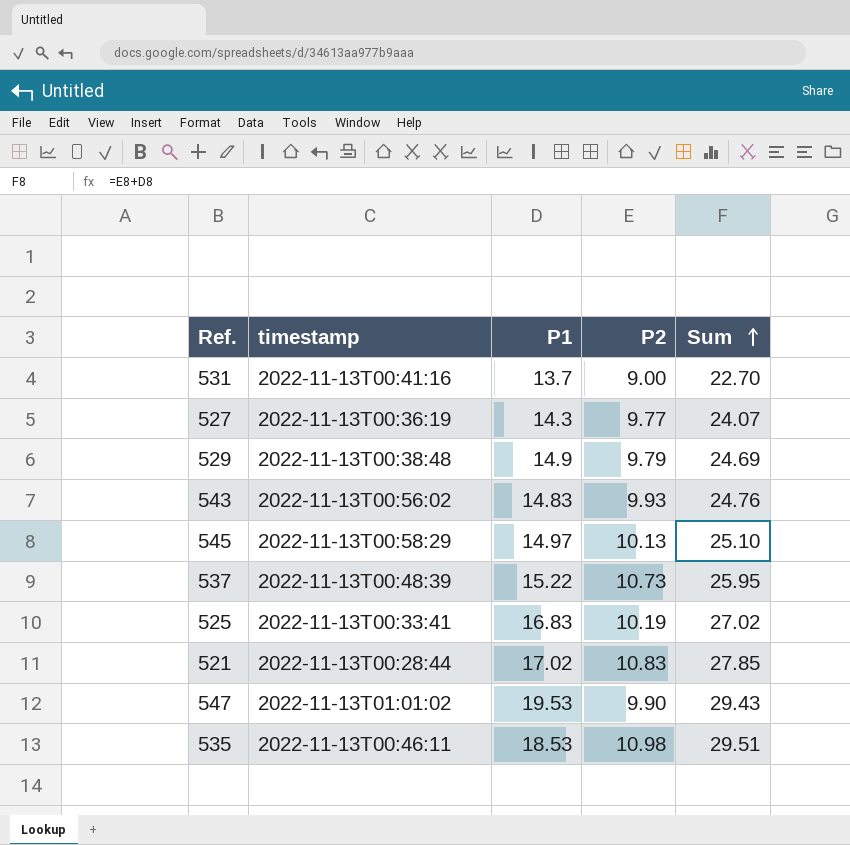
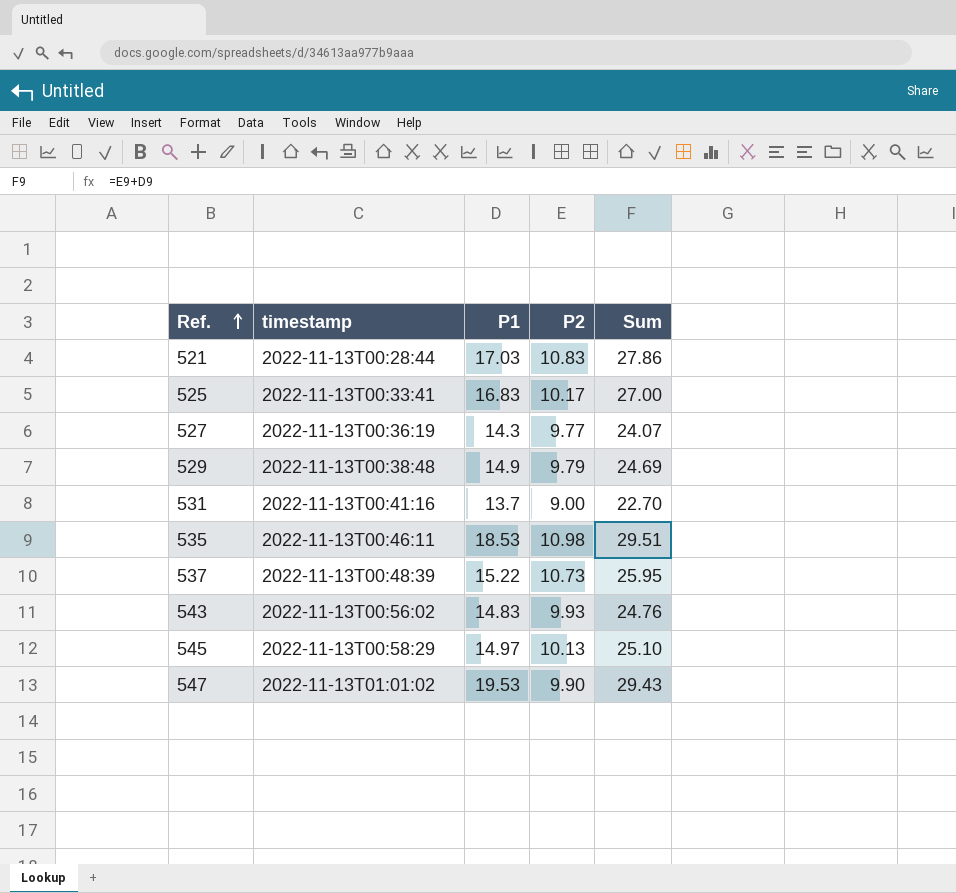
row order: Sum ascending -> Ref. ascending
521 | P1: 17.02 -> 17.03
521 | Sum: 27.85 -> 27.86
525 | P2: 10.19 -> 10.17
525 | Sum: 27.02 -> 27.00

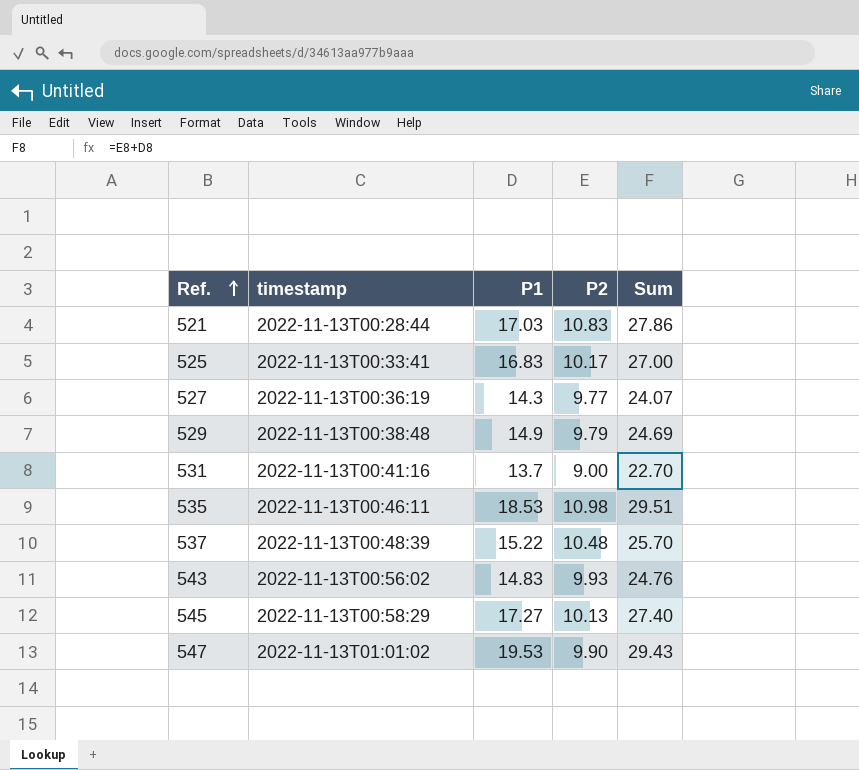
537 | P2: 10.73 -> 10.48
537 | Sum: 25.95 -> 25.70
545 | P1: 14.97 -> 17.27
545 | Sum: 25.10 -> 27.40

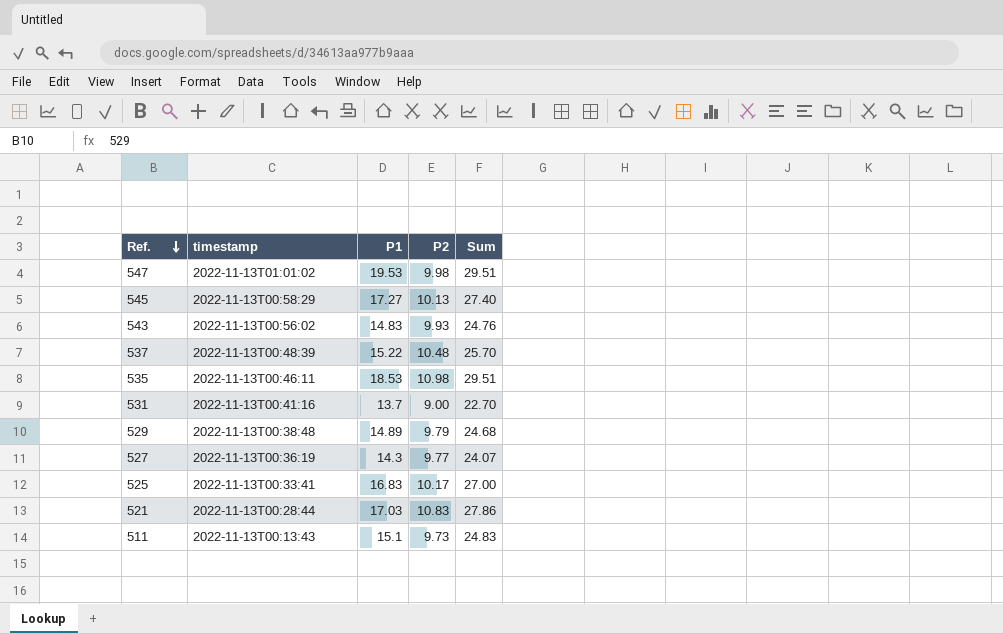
row order: Ref. ascending -> Ref. descending
547 | P2: 9.90 -> 9.98
547 | Sum: 29.43 -> 29.51
529 | P1: 14.9 -> 14.89
529 | Sum: 24.69 -> 24.68
row 511: none -> 2022-11-13T00:13:43 | 15.1 | 9.73 | 24.83

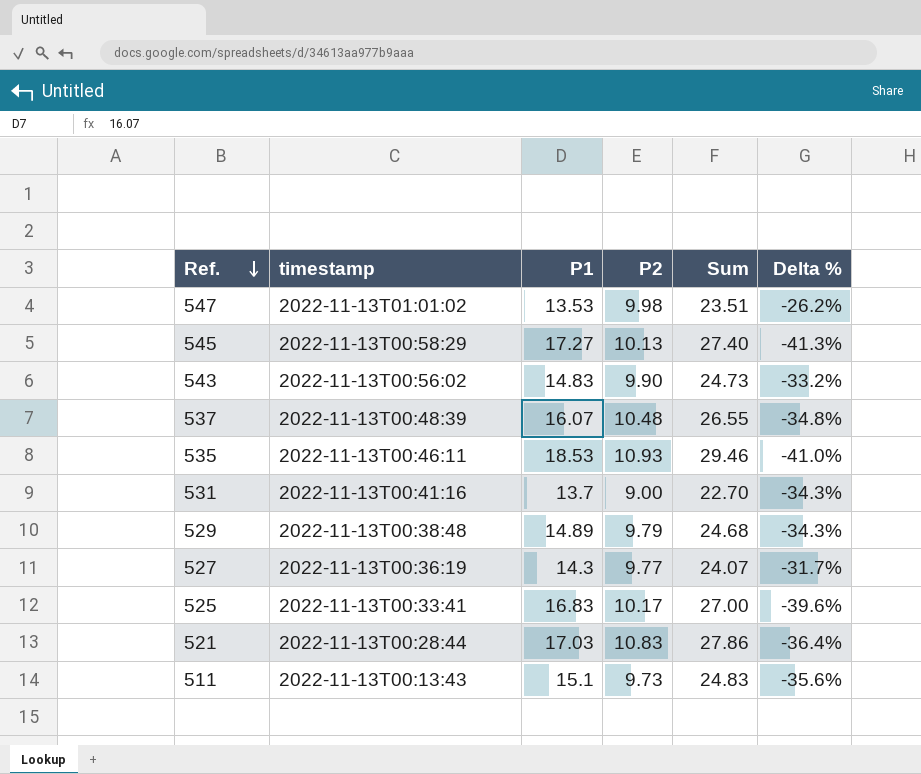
column Delta % | formula: none -> ([P2] - [P1]) / [P1]
547 | P1: 19.53 -> 13.53
547 | Sum: 29.51 -> 23.51
543 | P2: 9.93 -> 9.90
543 | Sum: 24.76 -> 24.73
537 | P1: 15.22 -> 16.07
537 | Sum: 25.70 -> 26.55
535 | P2: 10.98 -> 10.93
535 | Sum: 29.51 -> 29.46

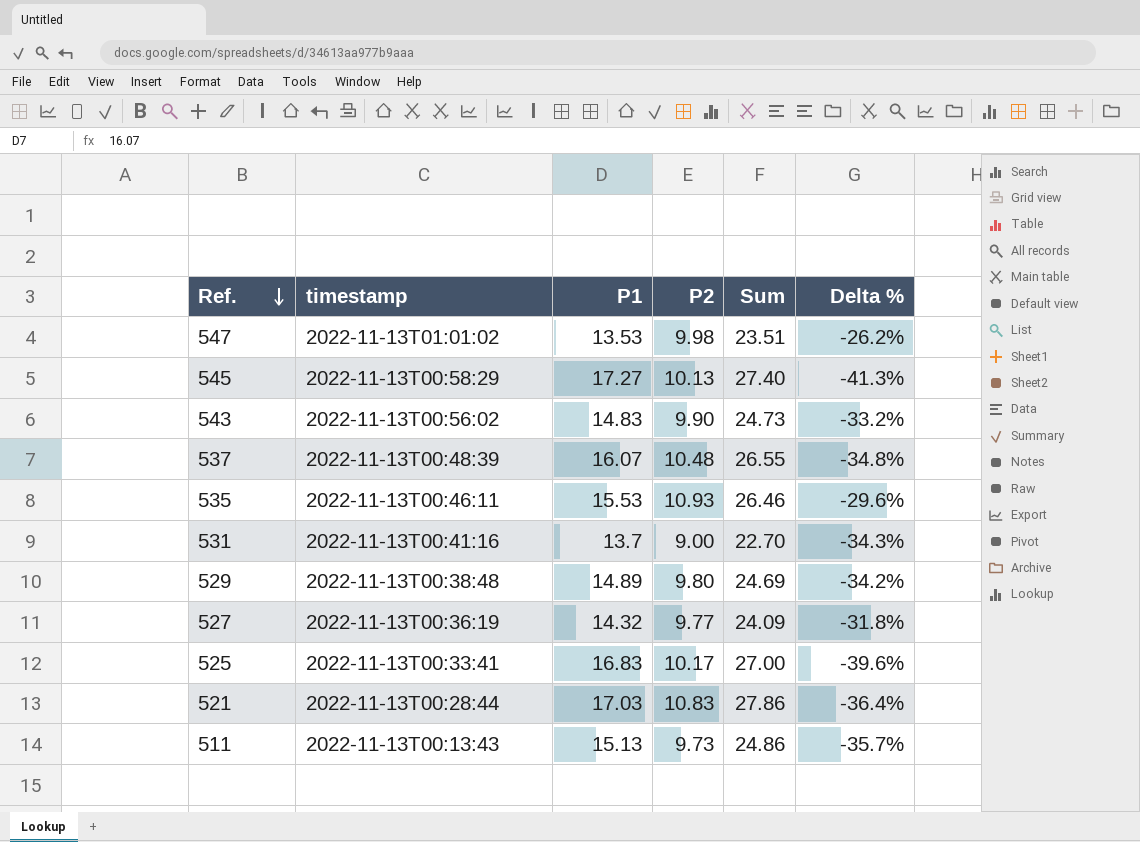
535 | P1: 18.53 -> 15.53
535 | Sum: 29.46 -> 26.46
535 | Delta %: -41.0% -> -29.6%
529 | P2: 9.79 -> 9.80
529 | Sum: 24.68 -> 24.69
529 | Delta %: -34.3% -> -34.2%
527 | P1: 14.3 -> 14.32
527 | Sum: 24.07 -> 24.09
527 | Delta %: -31.7% -> -31.8%
511 | P1: 15.1 -> 15.13
511 | Sum: 24.83 -> 24.86
511 | Delta %: -35.6% -> -35.7%

